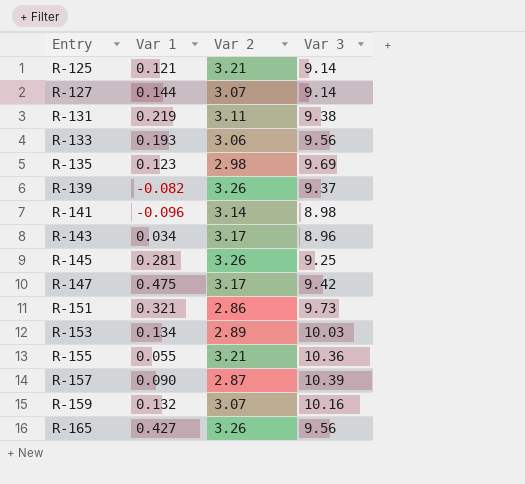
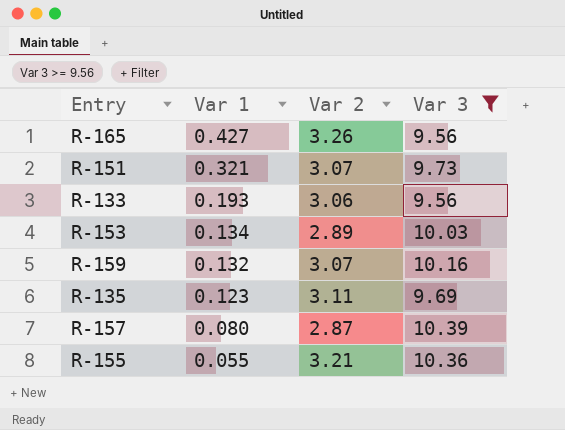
filter: none -> Var 3 >= 9.56
row order: Entry ascending -> Var 1 descending
R-151 | Var 2: 2.86 -> 3.07
R-135 | Var 2: 2.98 -> 3.11
R-157 | Var 1: 0.090 -> 0.080

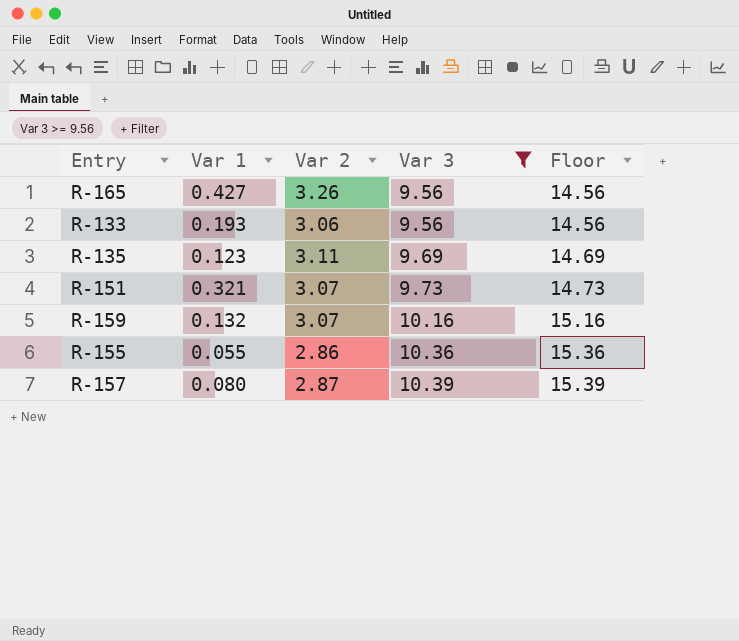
row order: Var 1 descending -> Var 3 ascending
column Floor | formula: none -> [Var 3] + 5
row R-153: 0.134 | 2.89 | 10.03 -> none
R-155 | Var 2: 3.21 -> 2.86

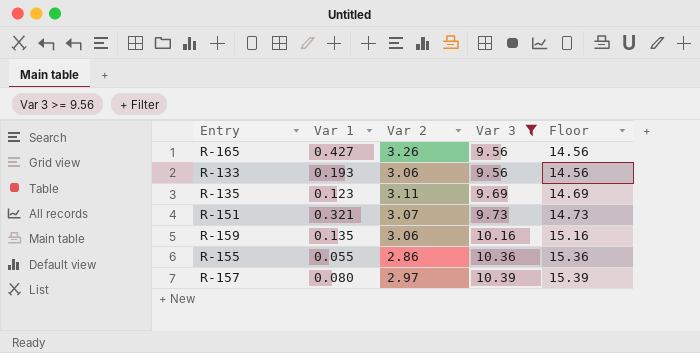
R-159 | Var 1: 0.132 -> 0.135
R-159 | Var 2: 3.07 -> 3.06
R-157 | Var 2: 2.87 -> 2.97

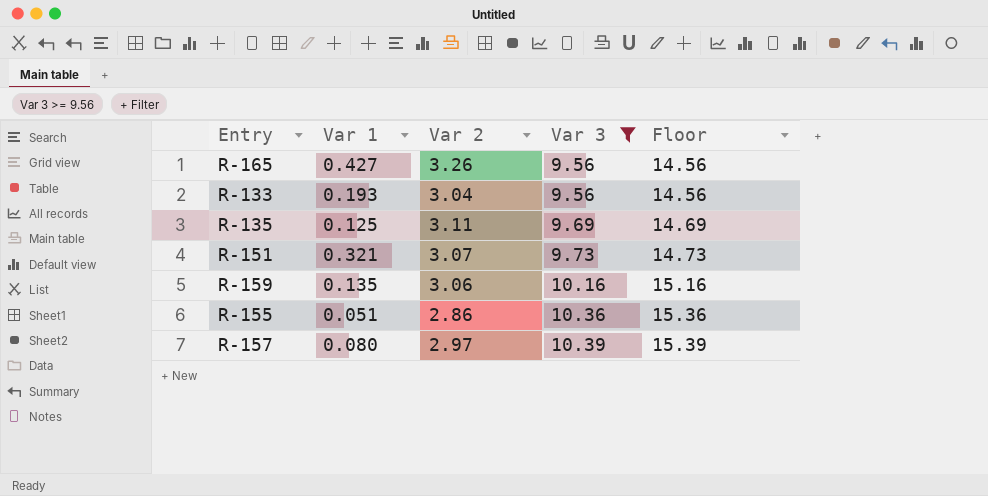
R-133 | Var 2: 3.06 -> 3.04
R-135 | Var 1: 0.123 -> 0.125
R-155 | Var 1: 0.055 -> 0.051

